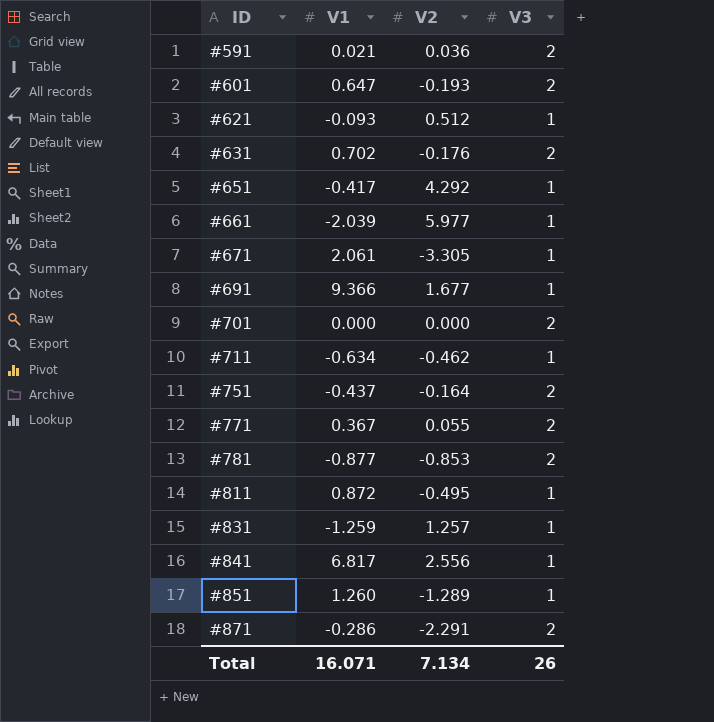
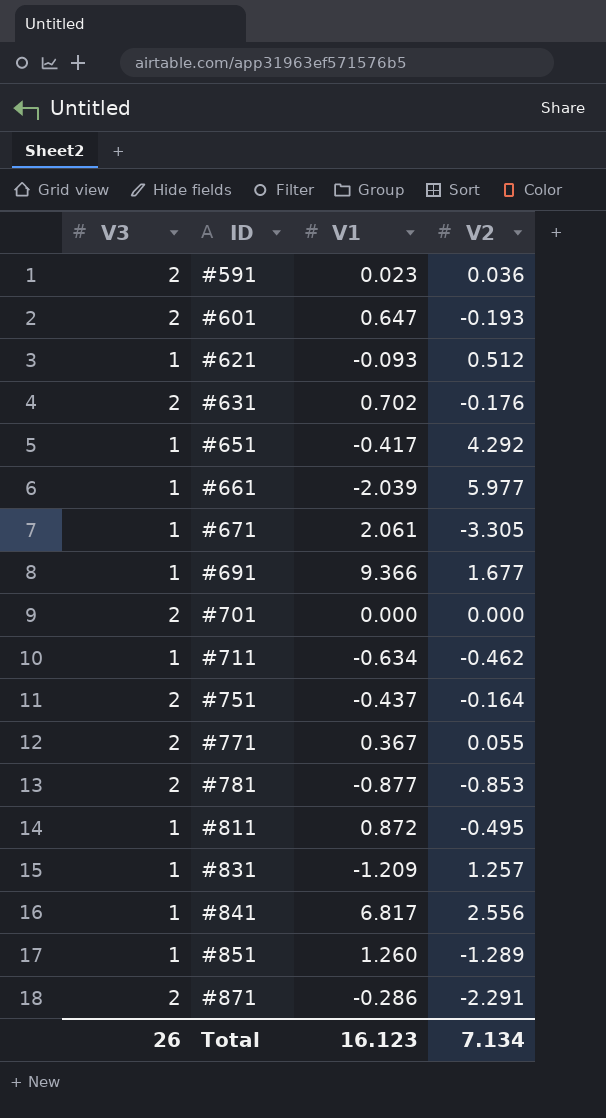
column V3 | position: 4 -> 1
#591 | V1: 0.021 -> 0.023
#831 | V1: -1.259 -> -1.209
Total | V1: 16.071 -> 16.123

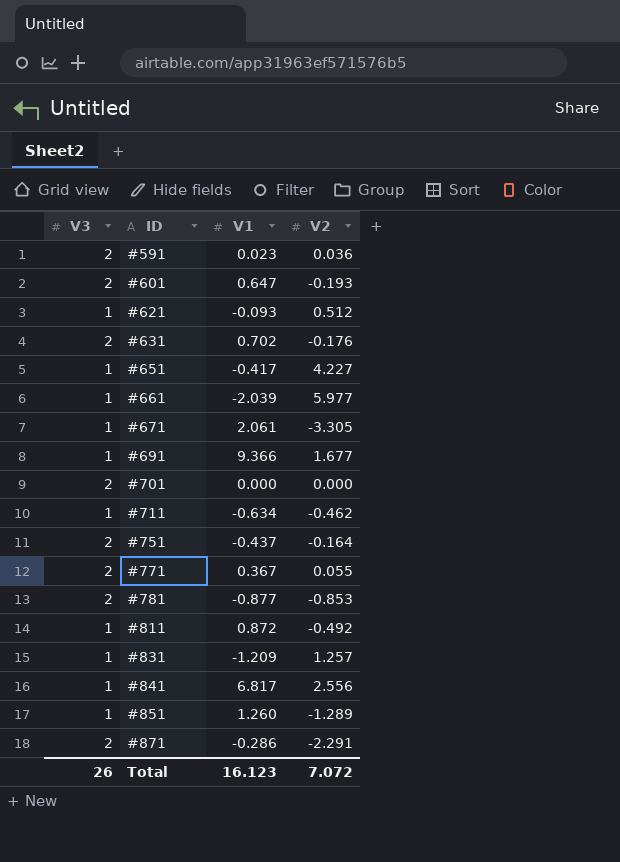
#651 | V2: 4.292 -> 4.227
#811 | V2: -0.495 -> -0.492
Total | V2: 7.134 -> 7.072

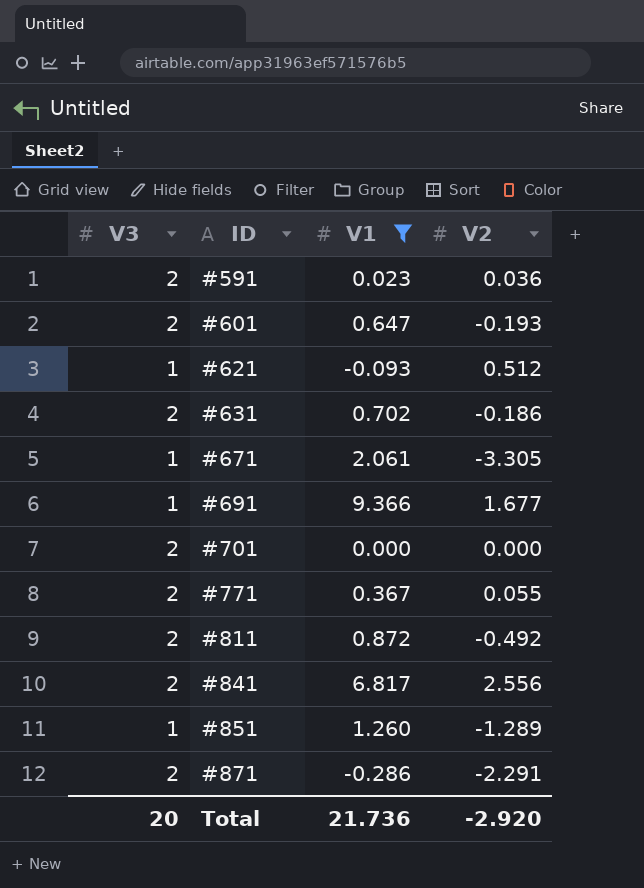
filter: none -> V1 >= -0.286
#631 | V2: -0.176 -> -0.186
#811 | V3: 1 -> 2
#841 | V3: 1 -> 2
Total | V3: 26 -> 20
Total | V1: 16.123 -> 21.736
Total | V2: 7.072 -> -2.920

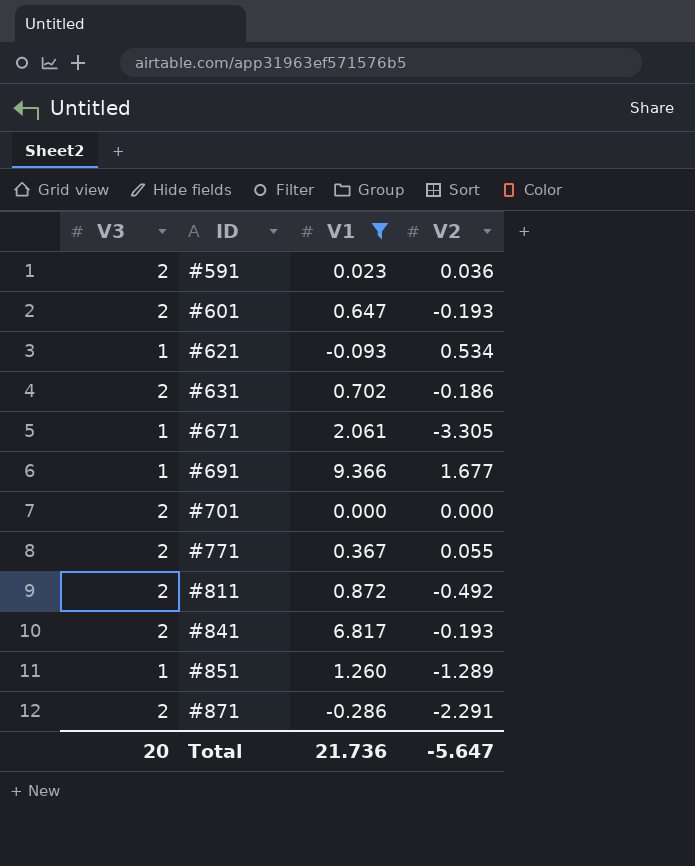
#621 | V2: 0.512 -> 0.534
#841 | V2: 2.556 -> -0.193
Total | V2: -2.920 -> -5.647

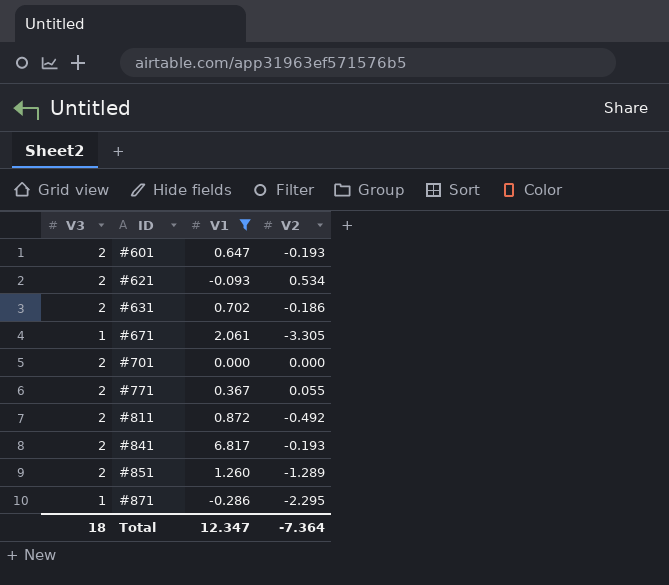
row #591: 2 | 0.023 | 0.036 -> none
row #691: 1 | 9.366 | 1.677 -> none
#621 | V3: 1 -> 2
#851 | V3: 1 -> 2
#871 | V3: 2 -> 1
#871 | V2: -2.291 -> -2.295
Total | V3: 20 -> 18
Total | V1: 21.736 -> 12.347
Total | V2: -5.647 -> -7.364

